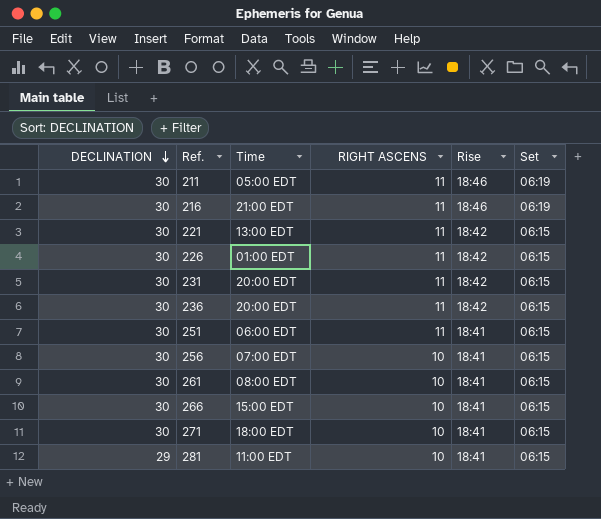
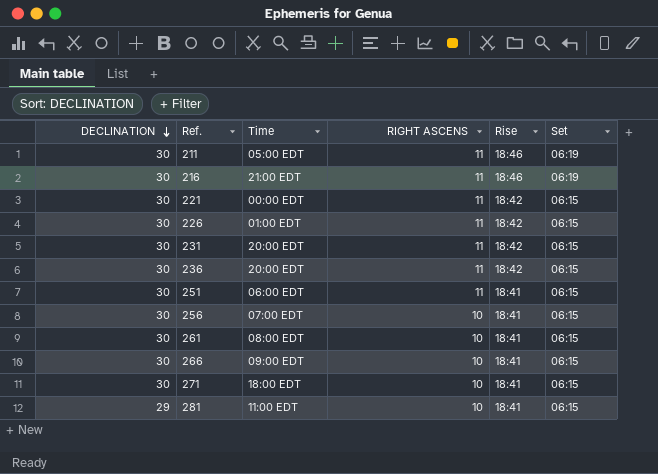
221 | Time: 13:00 EDT -> 00:00 EDT
266 | Time: 15:00 EDT -> 09:00 EDT

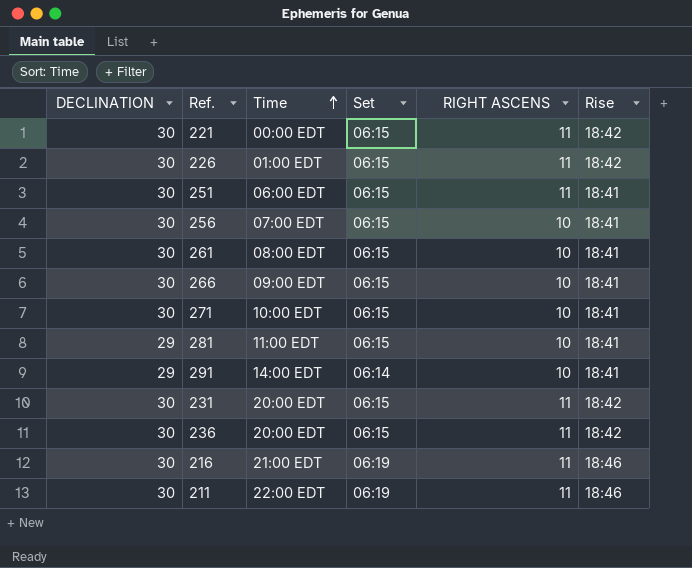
row order: DECLINATION descending -> Time ascending
column Set | position: 6 -> 4
271 | Time: 18:00 EDT -> 10:00 EDT
row 291: none -> 29 | 14:00 EDT | 06:14 | 10 | 18:41
211 | Time: 05:00 EDT -> 22:00 EDT

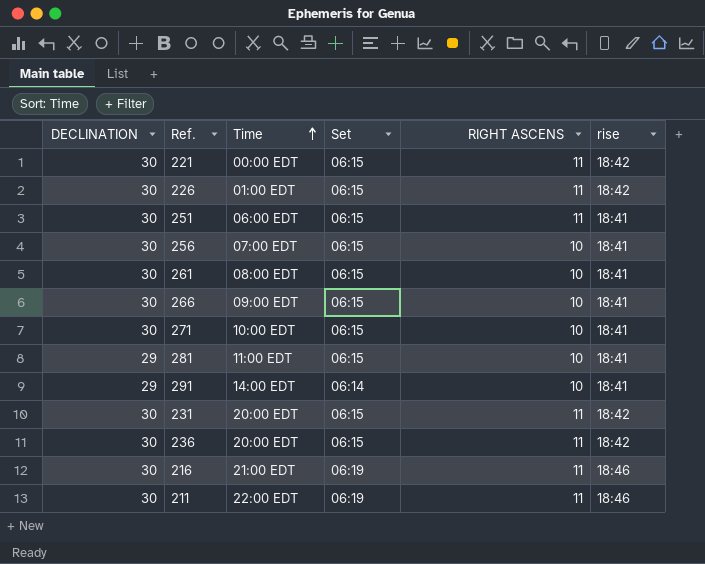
column name: Rise -> rise

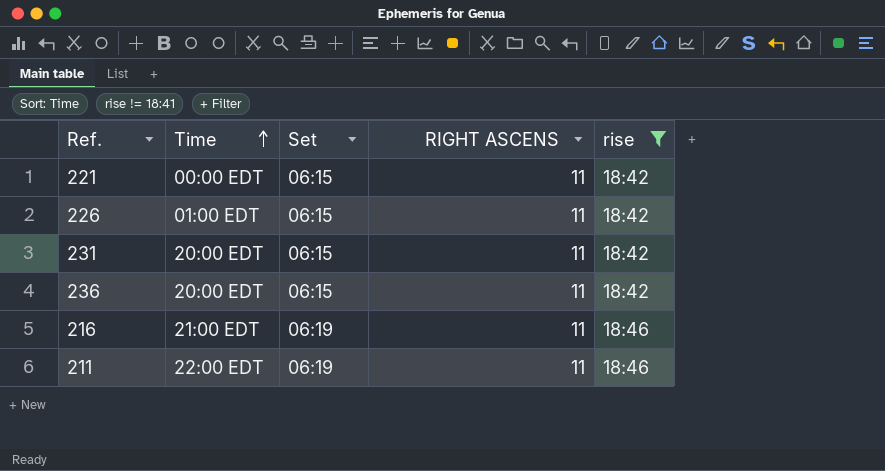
filter: none -> rise != 18:41
column DECLINATION | position: 1 -> none

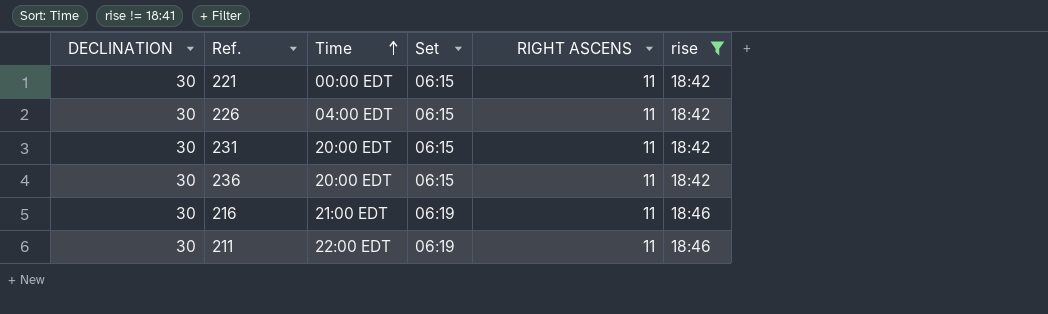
column DECLINATION | position: none -> 1
226 | Time: 01:00 EDT -> 04:00 EDT

